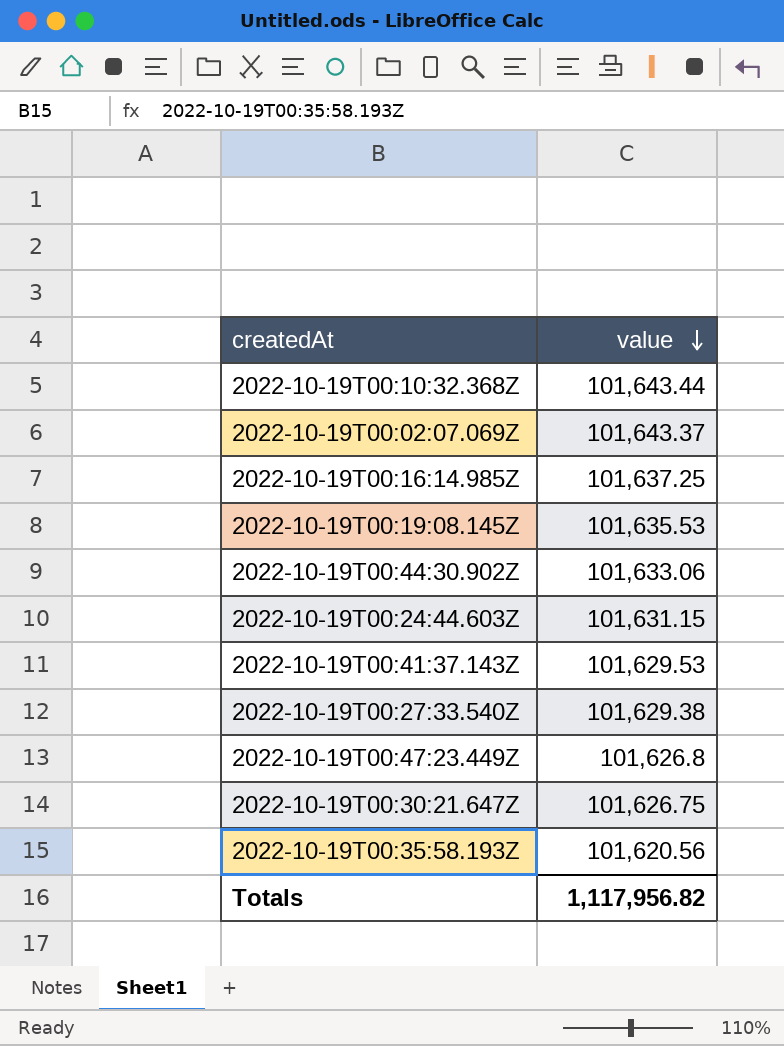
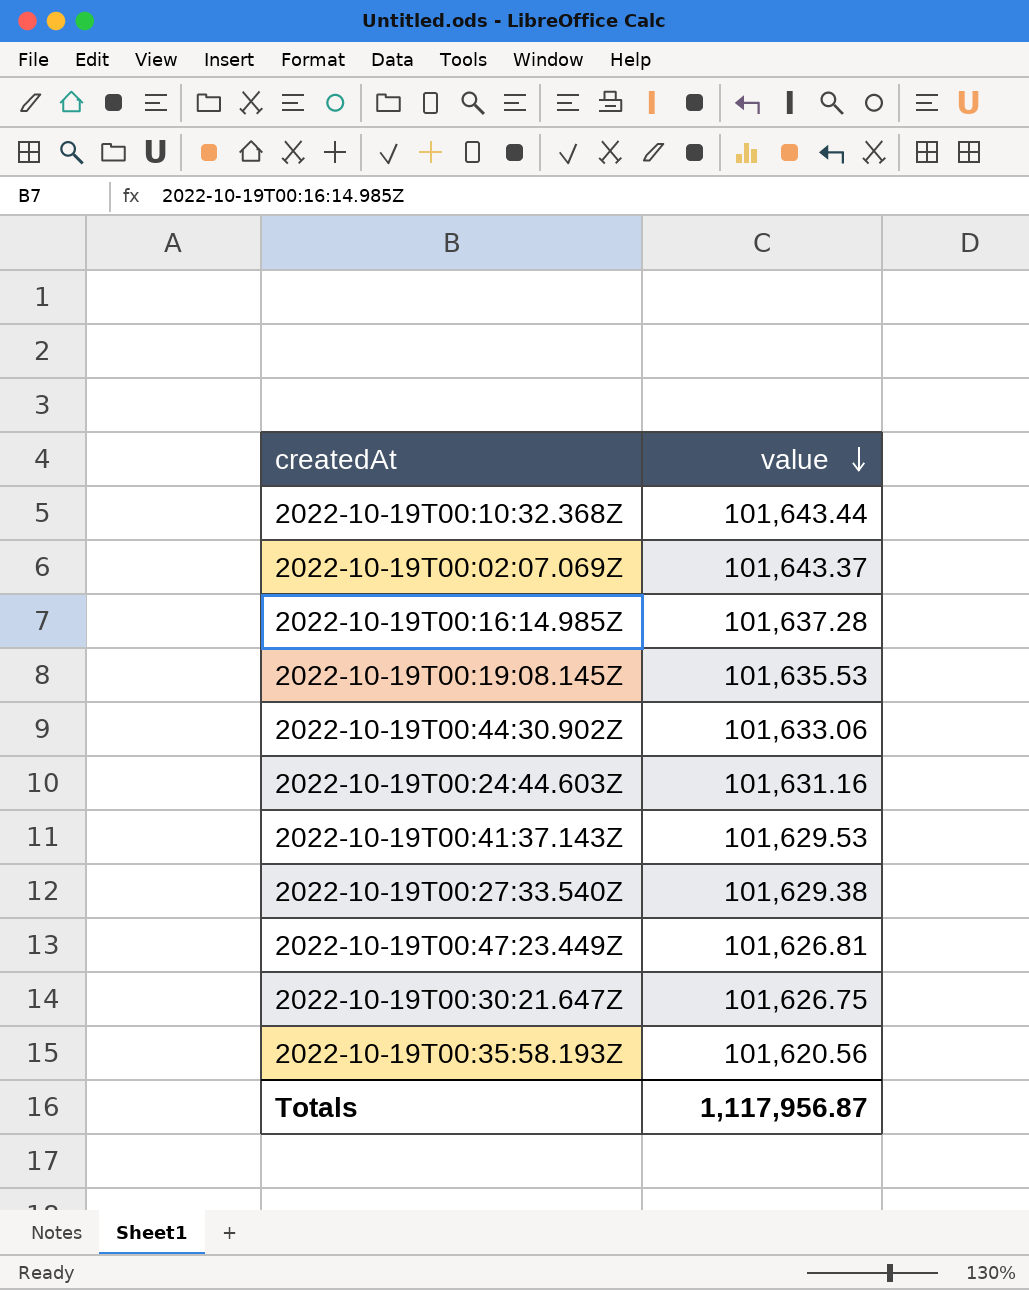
2022-10-19T00:16:14.985Z | value: 101,637.25 -> 101,637.28
2022-10-19T00:24:44.603Z | value: 101,631.15 -> 101,631.16
2022-10-19T00:47:23.449Z | value: 101,626.8 -> 101,626.81
Totals | value: 1,117,956.82 -> 1,117,956.87

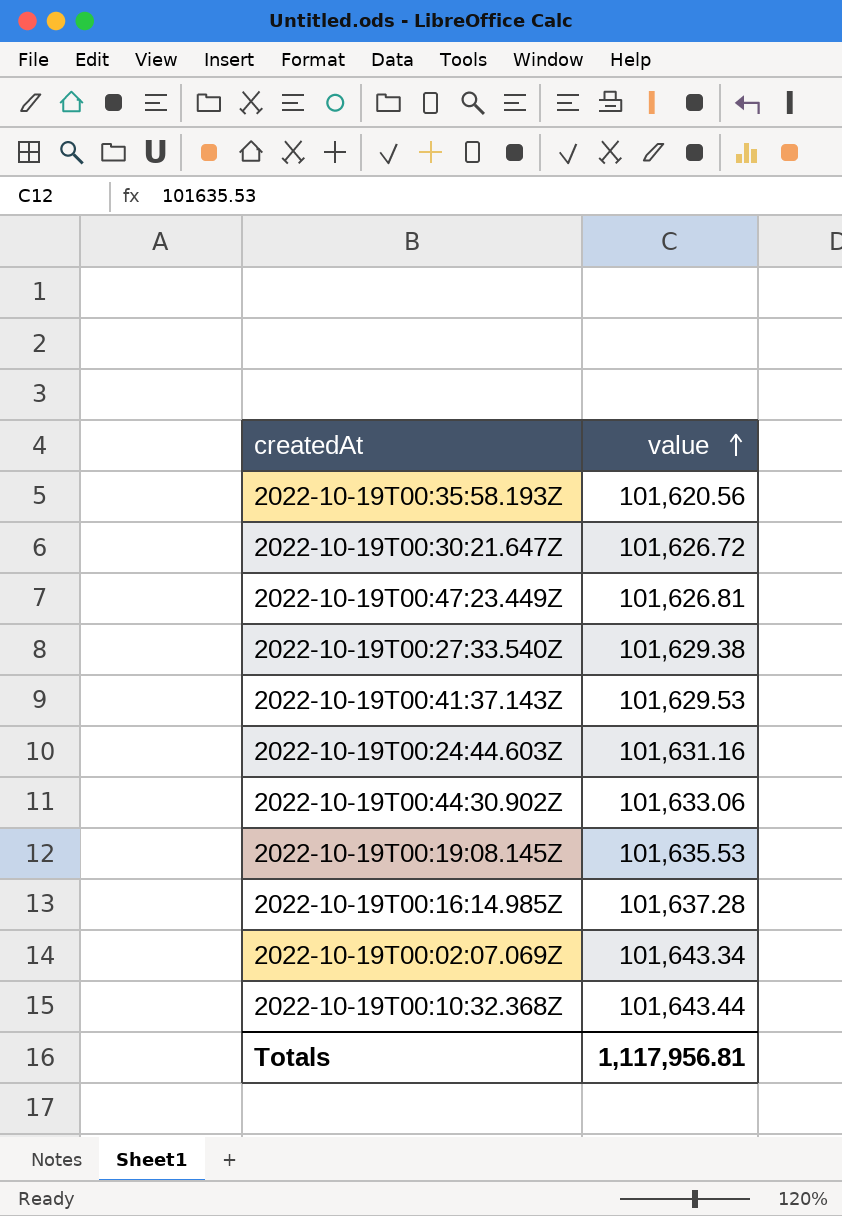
row order: value descending -> value ascending
2022-10-19T00:30:21.647Z | value: 101,626.75 -> 101,626.72
2022-10-19T00:02:07.069Z | value: 101,643.37 -> 101,643.34
Totals | value: 1,117,956.87 -> 1,117,956.81

